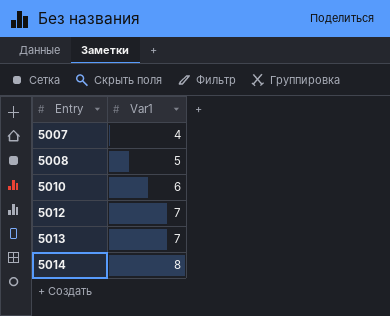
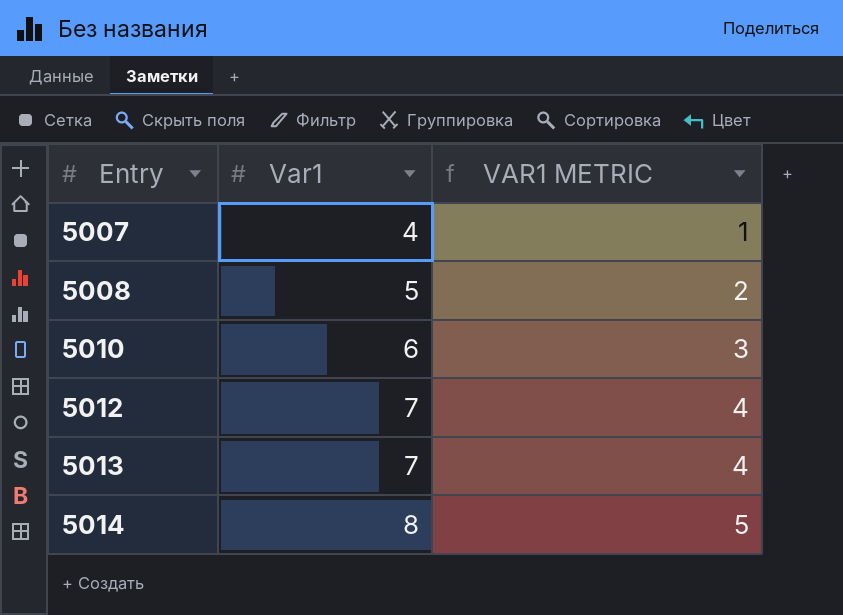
column VAR1 METRIC | formula: none -> [Var1] - 3

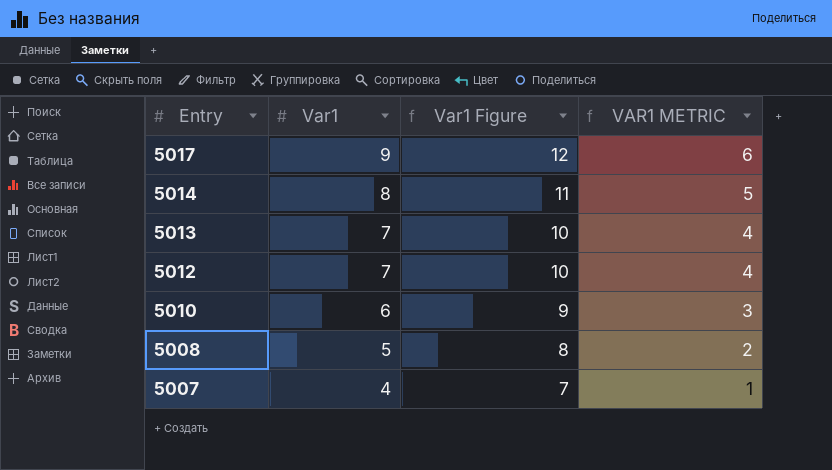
row order: Entry ascending -> Entry descending
column Var1 Figure | formula: none -> [Var1] + 3
row 5017: none -> 9 | 12 | 6

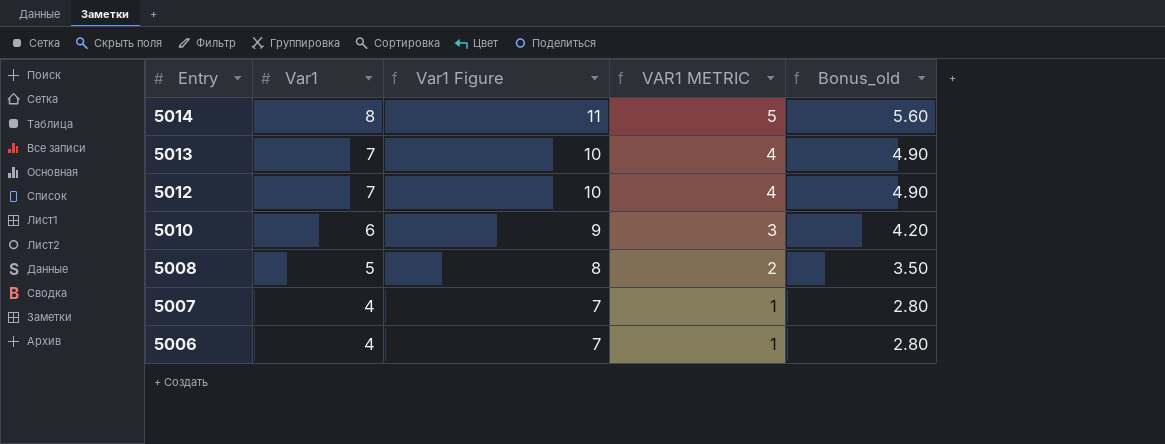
column Bonus_old | formula: none -> [Var1] * 0.7
row 5017: 9 | 12 | 6 -> none
row 5006: none -> 4 | 7 | 1 | 2.80

